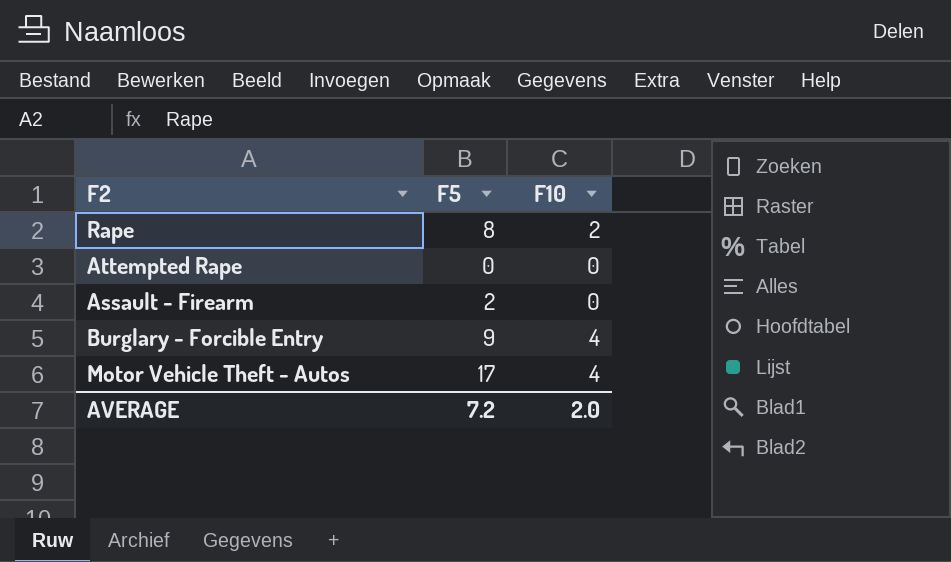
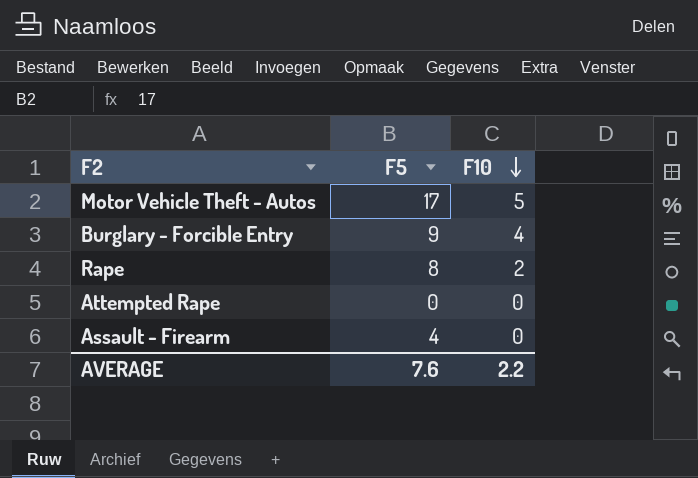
row order: none -> F10 descending
Motor Vehicle Theft - Autos | F10: 4 -> 5
Assault - Firearm | F5: 2 -> 4
AVERAGE | F5: 7.2 -> 7.6
AVERAGE | F10: 2.0 -> 2.2

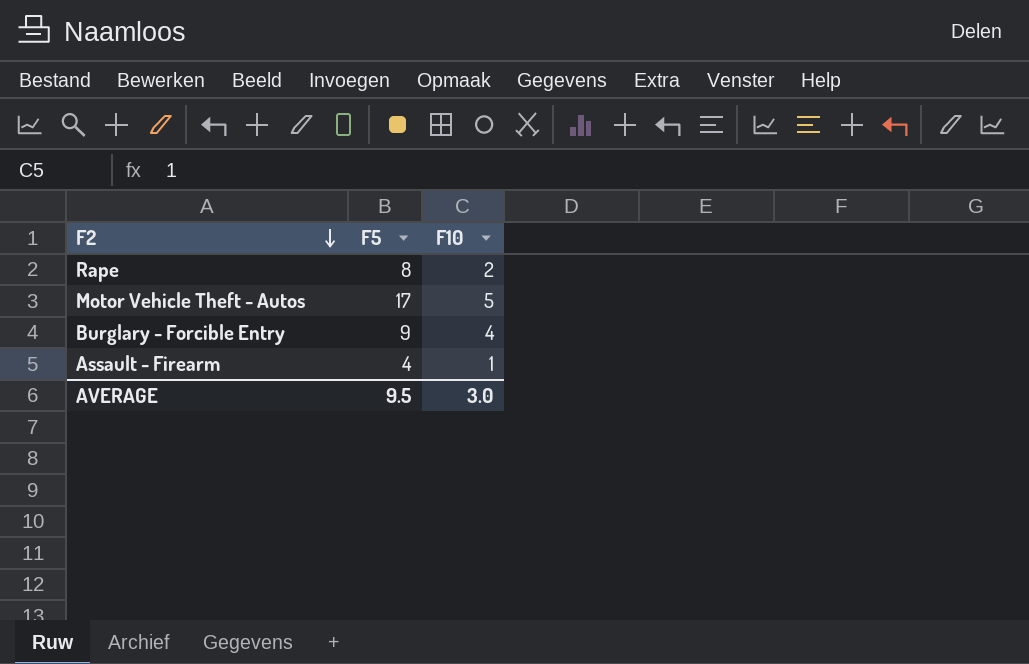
row order: F10 descending -> F2 descending
row Attempted Rape: 0 | 0 -> none
Assault - Firearm | F10: 0 -> 1
AVERAGE | F5: 7.6 -> 9.5
AVERAGE | F10: 2.2 -> 3.0

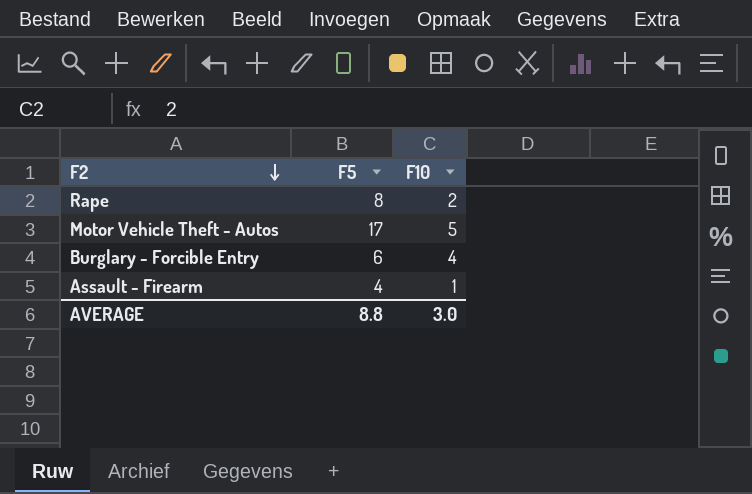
Burglary - Forcible Entry | F5: 9 -> 6
AVERAGE | F5: 9.5 -> 8.8

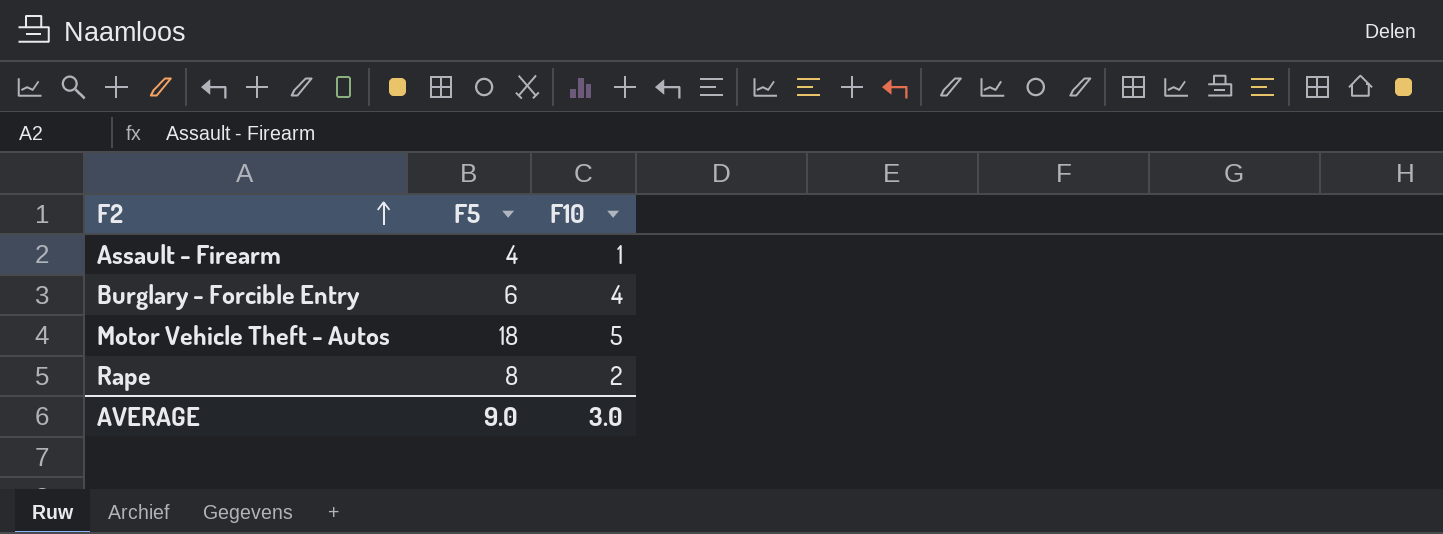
row order: F2 descending -> F2 ascending
Motor Vehicle Theft - Autos | F5: 17 -> 18
AVERAGE | F5: 8.8 -> 9.0

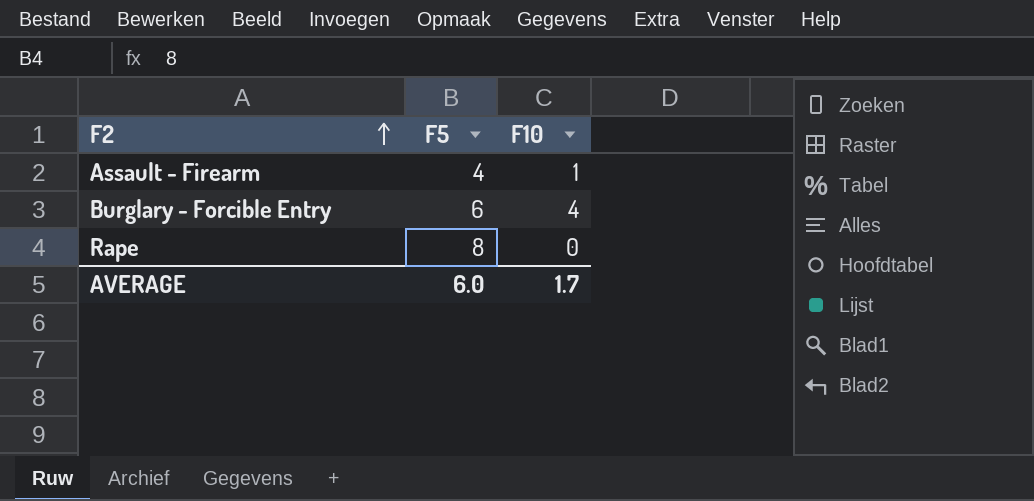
row Motor Vehicle Theft - Autos: 18 | 5 -> none
Rape | F10: 2 -> 0
AVERAGE | F5: 9.0 -> 6.0
AVERAGE | F10: 3.0 -> 1.7

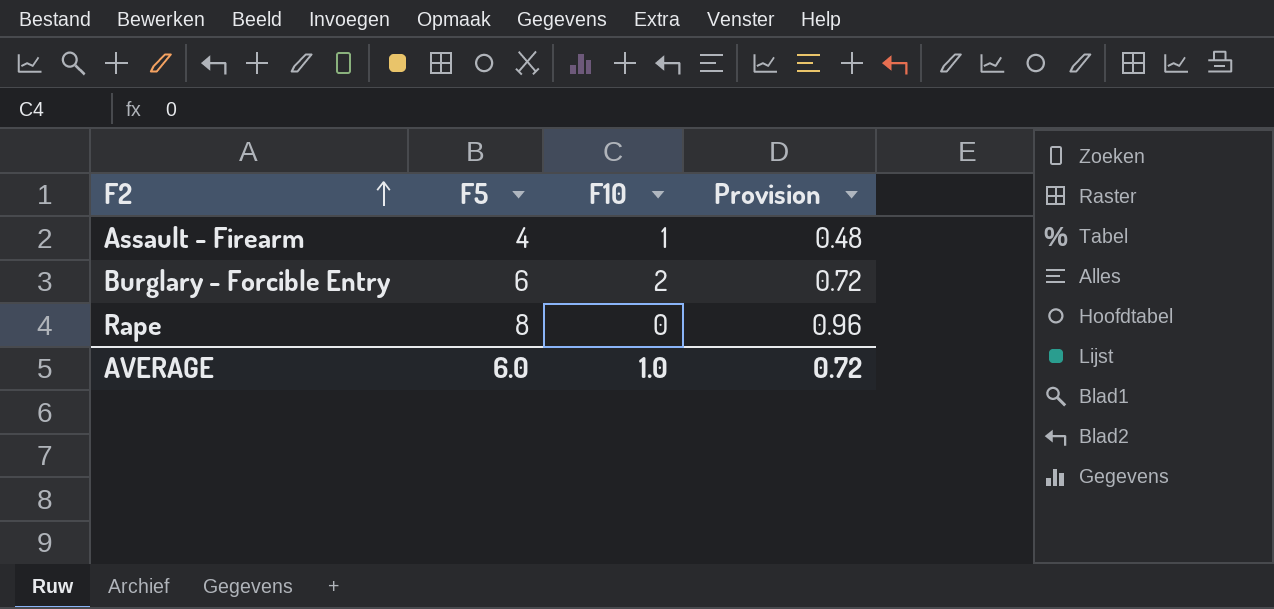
column Provision | formula: none -> [F5] * 0.12
Burglary - Forcible Entry | F10: 4 -> 2
AVERAGE | F10: 1.7 -> 1.0

